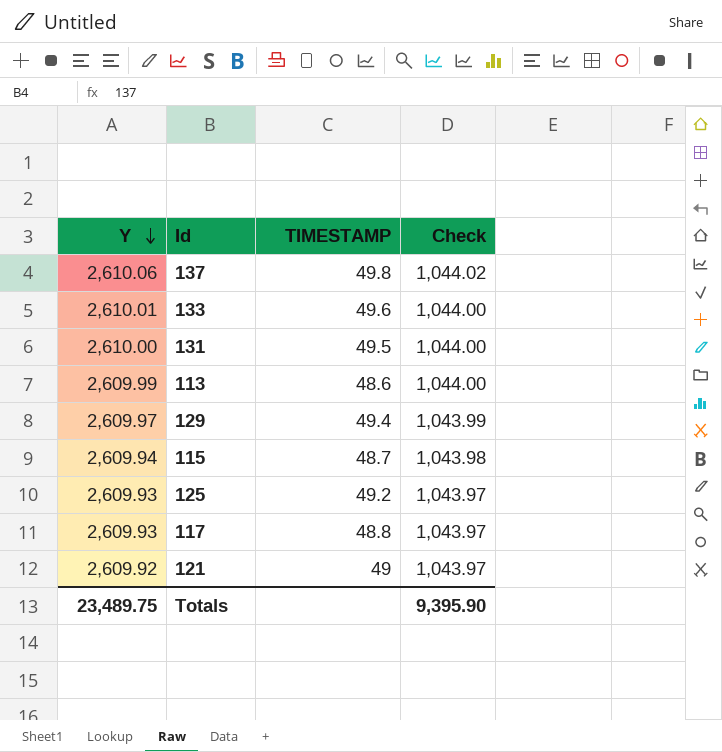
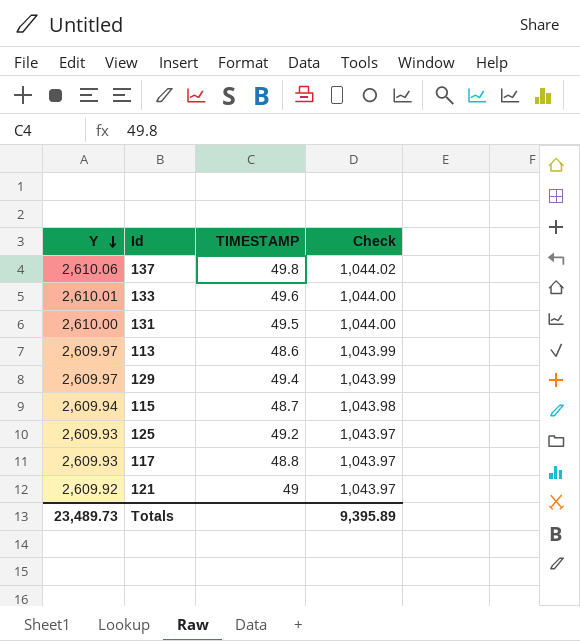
113 | Y: 2,609.99 -> 2,609.97
113 | Check: 1,044.00 -> 1,043.99
Totals | Y: 23,489.75 -> 23,489.73
Totals | Check: 9,395.90 -> 9,395.89

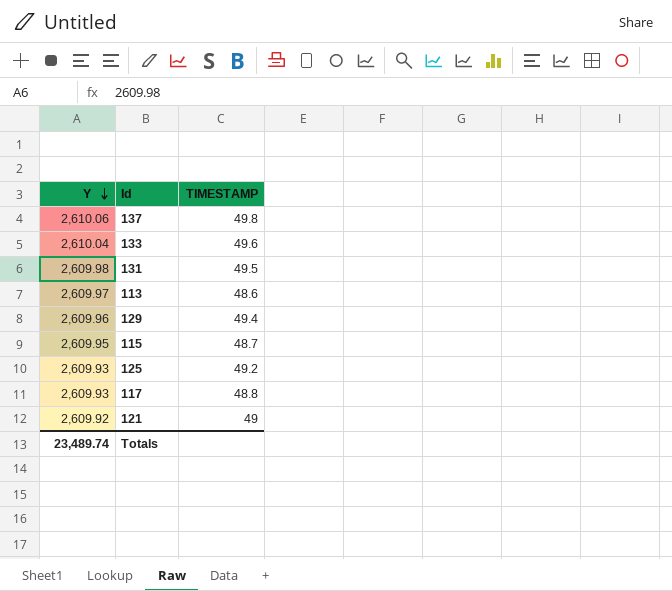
column Check | formula: [Y] * 0.4 -> none
133 | Y: 2,610.01 -> 2,610.04
131 | Y: 2,610.00 -> 2,609.98
129 | Y: 2,609.97 -> 2,609.96
115 | Y: 2,609.94 -> 2,609.95
Totals | Y: 23,489.73 -> 23,489.74

